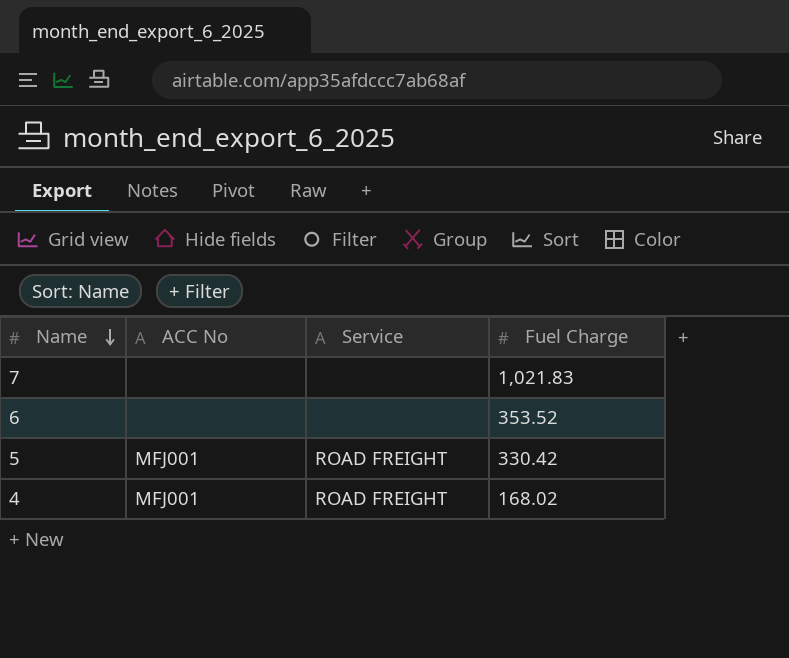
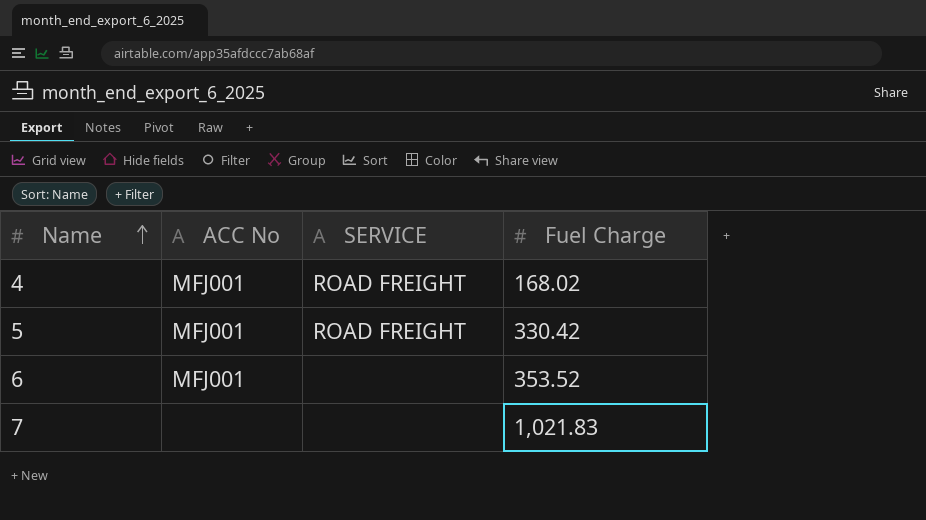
row order: Name descending -> Name ascending
column name: Service -> SERVICE
6 | ACC No: none -> MFJ001

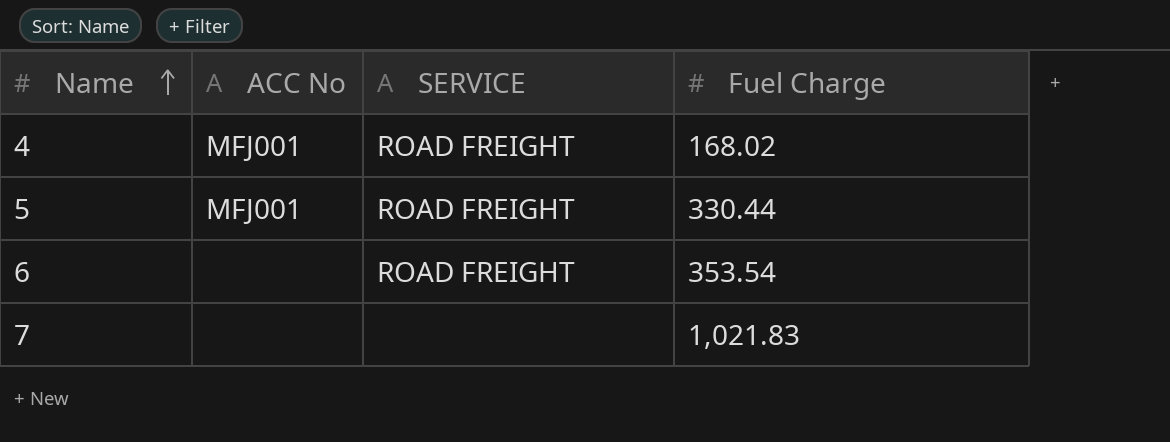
5 | Fuel Charge: 330.42 -> 330.44
6 | ACC No: MFJ001 -> none
6 | SERVICE: none -> ROAD FREIGHT
6 | Fuel Charge: 353.52 -> 353.54

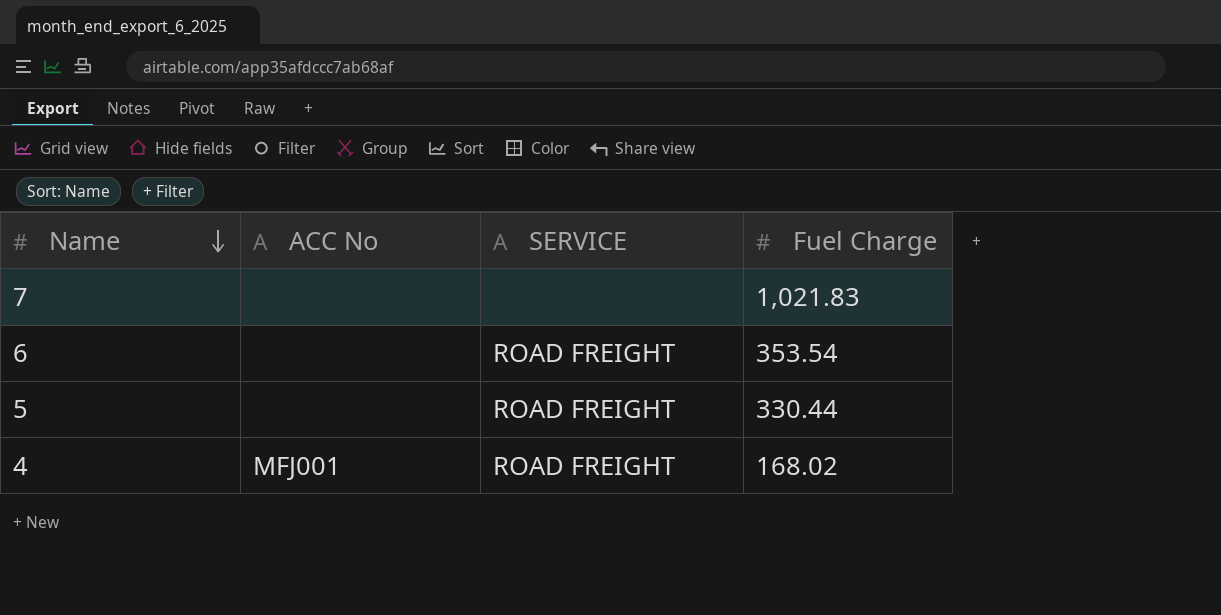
row order: Name ascending -> Name descending
5 | ACC No: MFJ001 -> none

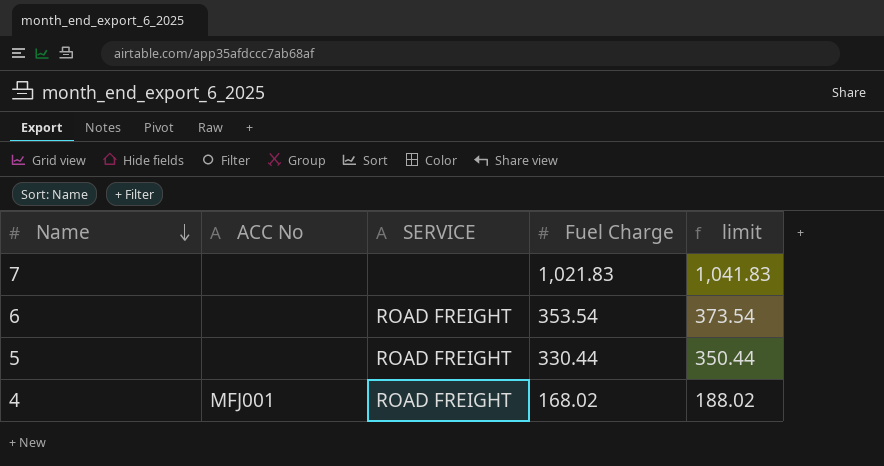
column limit | formula: none -> [Fuel Charge] + 20

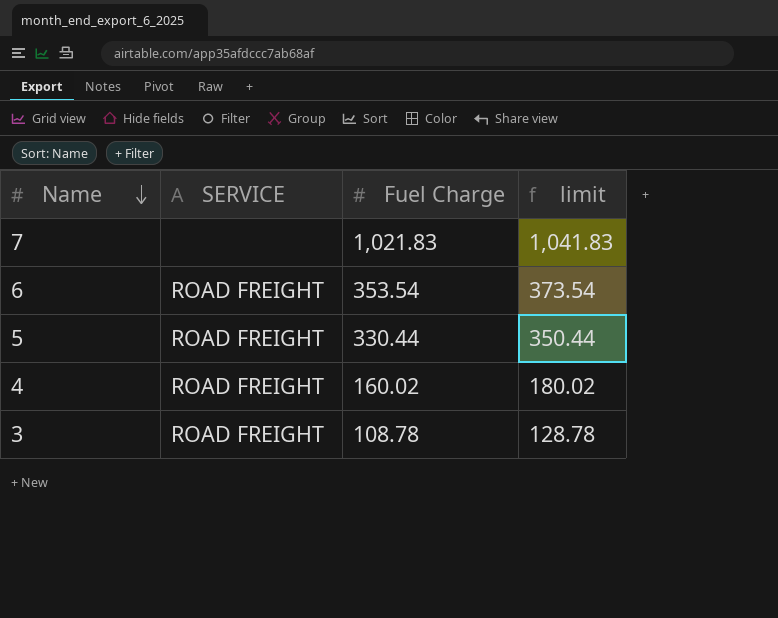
column ACC No | position: 2 -> none
4 | Fuel Charge: 168.02 -> 160.02
4 | limit: 188.02 -> 180.02
row 3: none -> ROAD FREIGHT | 108.78 | 128.78

